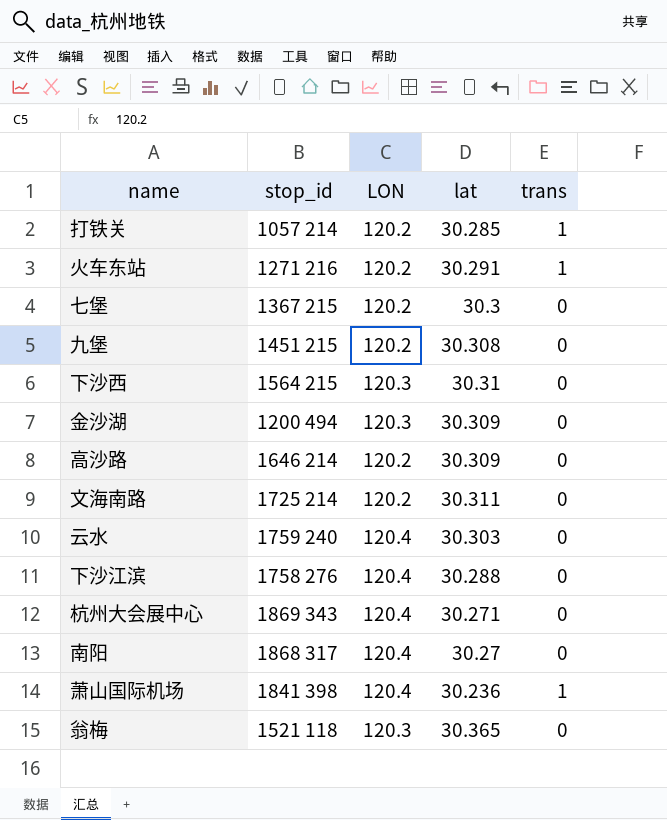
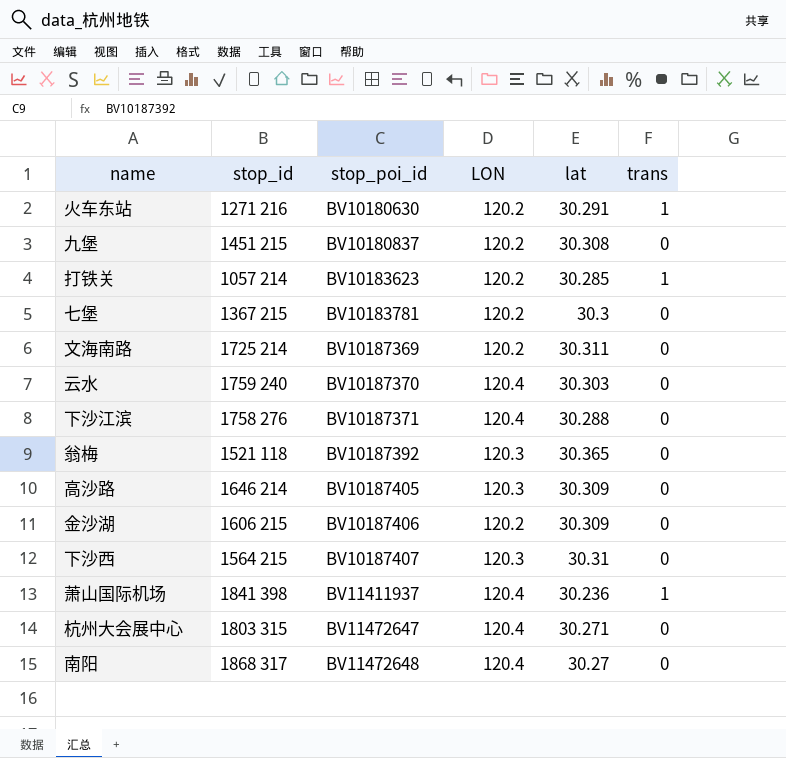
row order: none -> stop_poi_id ascending
column stop_poi_id | position: none -> 3
高沙路 | LON: 120.2 -> 120.3
金沙湖 | stop_id: 1200 494 -> 1606 215
金沙湖 | LON: 120.3 -> 120.2
杭州大会展中心 | stop_id: 1869 343 -> 1803 315

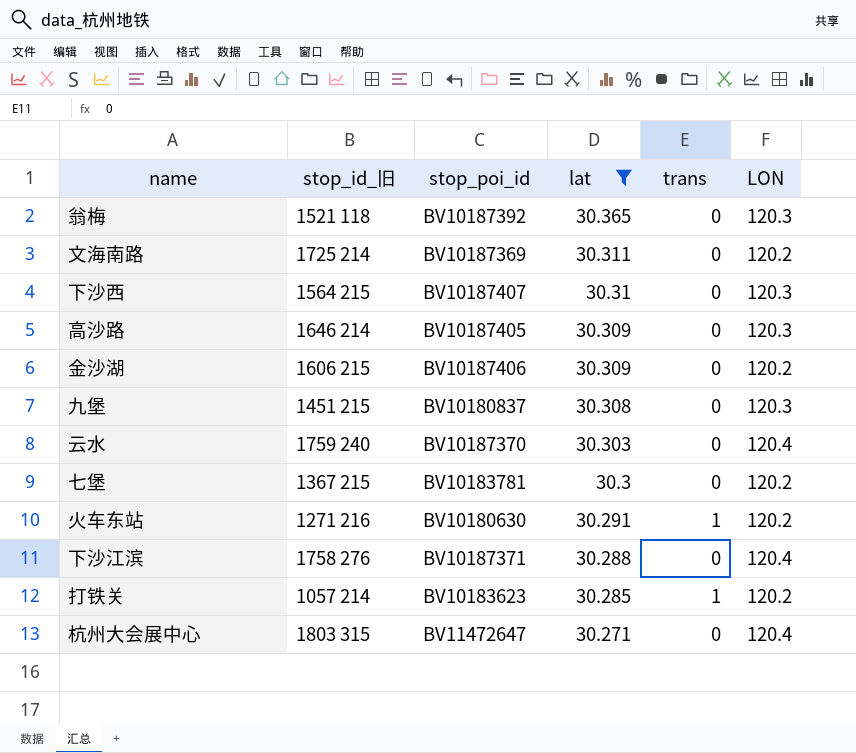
filter: none -> lat >= 30.271
row order: stop_poi_id ascending -> lat descending
column name: stop_id -> stop_id_旧
column LON | position: 4 -> 6
九堡 | LON: 120.2 -> 120.3

